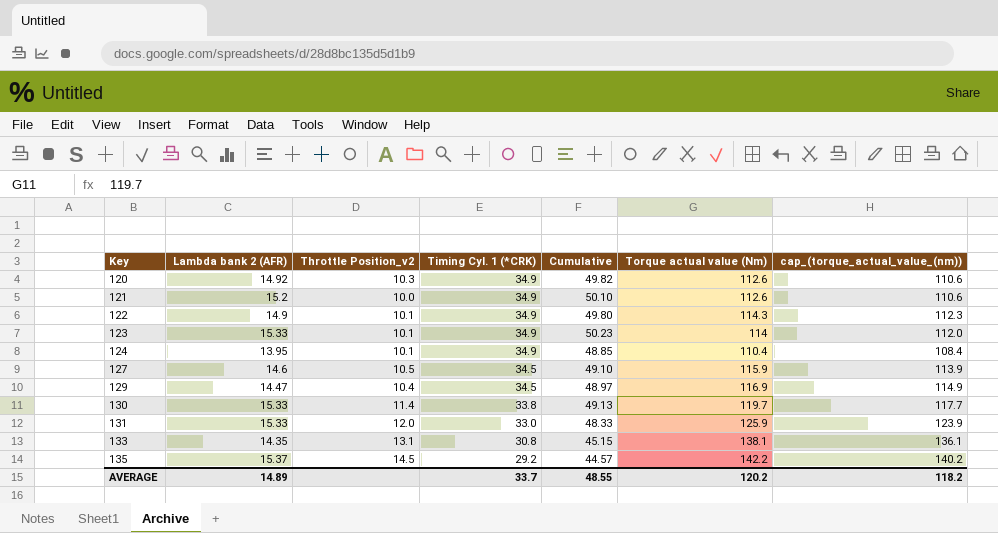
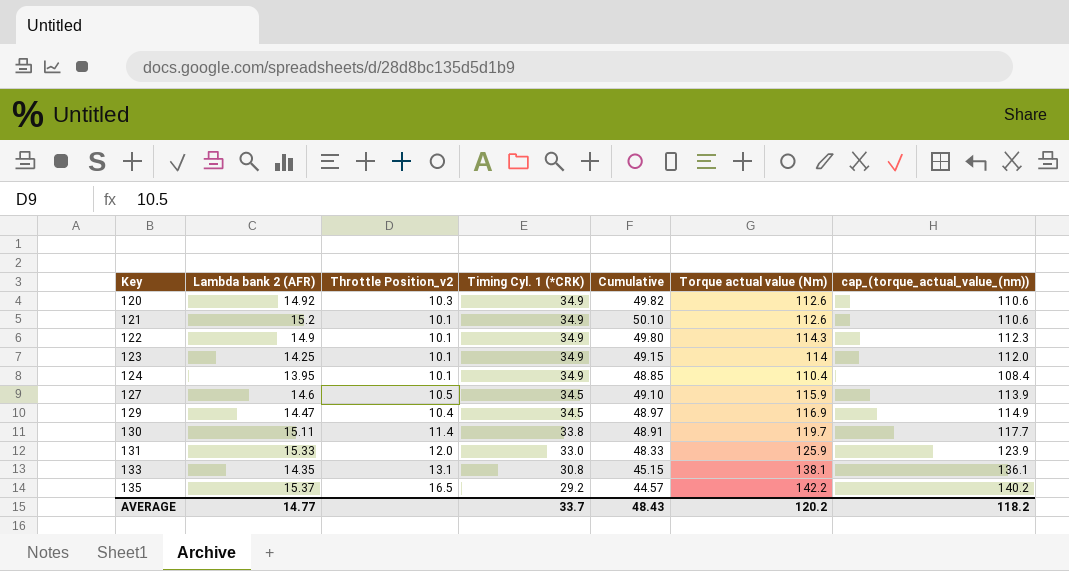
121 | Throttle Position_v2: 10.0 -> 10.1
123 | Lambda bank 2 (AFR): 15.33 -> 14.25
123 | Cumulative: 50.23 -> 49.15
130 | Lambda bank 2 (AFR): 15.33 -> 15.11
130 | Cumulative: 49.13 -> 48.91
135 | Throttle Position_v2: 14.5 -> 16.5
AVERAGE | Lambda bank 2 (AFR): 14.89 -> 14.77
AVERAGE | Cumulative: 48.55 -> 48.43

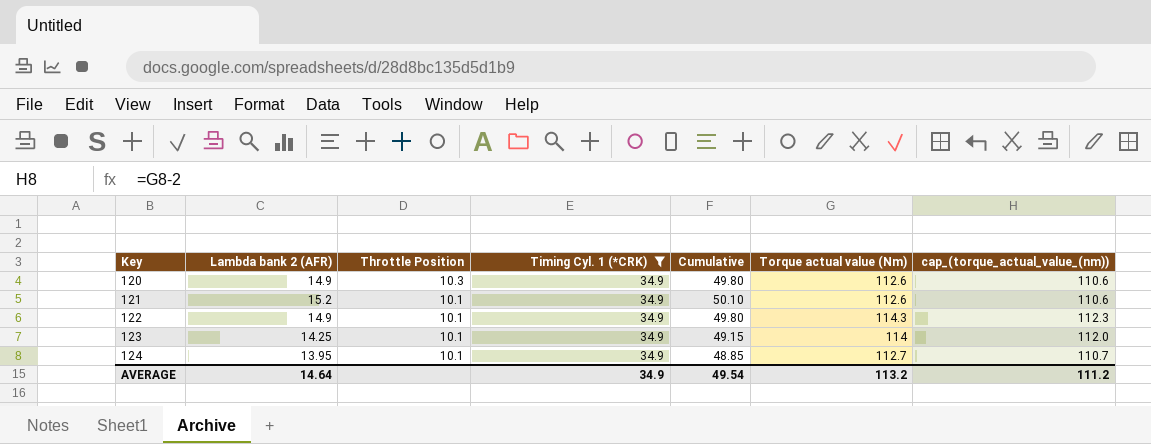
filter: none -> Timing Cyl. 1 (*CRK) = 34.9
column name: Throttle Position_v2 -> Throttle Position
120 | Lambda bank 2 (AFR): 14.92 -> 14.9
120 | Cumulative: 49.82 -> 49.80
124 | Torque actual value (Nm): 110.4 -> 112.7
124 | cap_(torque_actual_value_(nm)): 108.4 -> 110.7
AVERAGE | Lambda bank 2 (AFR): 14.77 -> 14.64
AVERAGE | Timing Cyl. 1 (*CRK): 33.7 -> 34.9
AVERAGE | Cumulative: 48.43 -> 49.54
AVERAGE | Torque actual value (Nm): 120.2 -> 113.2
AVERAGE | cap_(torque_actual_value_(nm)): 118.2 -> 111.2

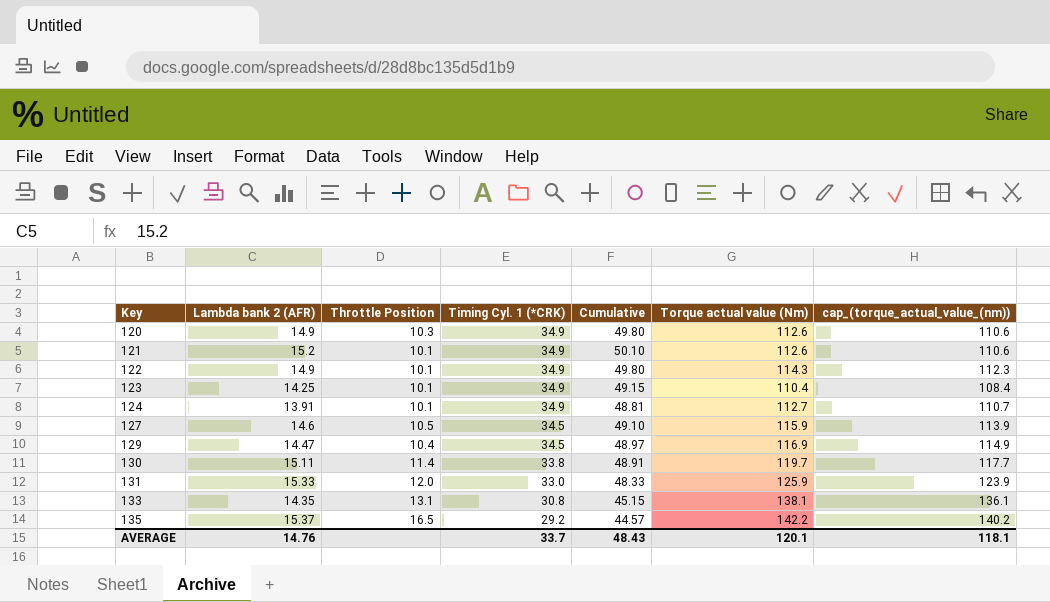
filter: Timing Cyl. 1 (*CRK) = 34.9 -> none
123 | Torque actual value (Nm): 114 -> 110.4
123 | cap_(torque_actual_value_(nm)): 112.0 -> 108.4
124 | Lambda bank 2 (AFR): 13.95 -> 13.91
124 | Cumulative: 48.85 -> 48.81
AVERAGE | Lambda bank 2 (AFR): 14.64 -> 14.76
AVERAGE | Timing Cyl. 1 (*CRK): 34.9 -> 33.7
AVERAGE | Cumulative: 49.54 -> 48.43
AVERAGE | Torque actual value (Nm): 113.2 -> 120.1
AVERAGE | cap_(torque_actual_value_(nm)): 111.2 -> 118.1

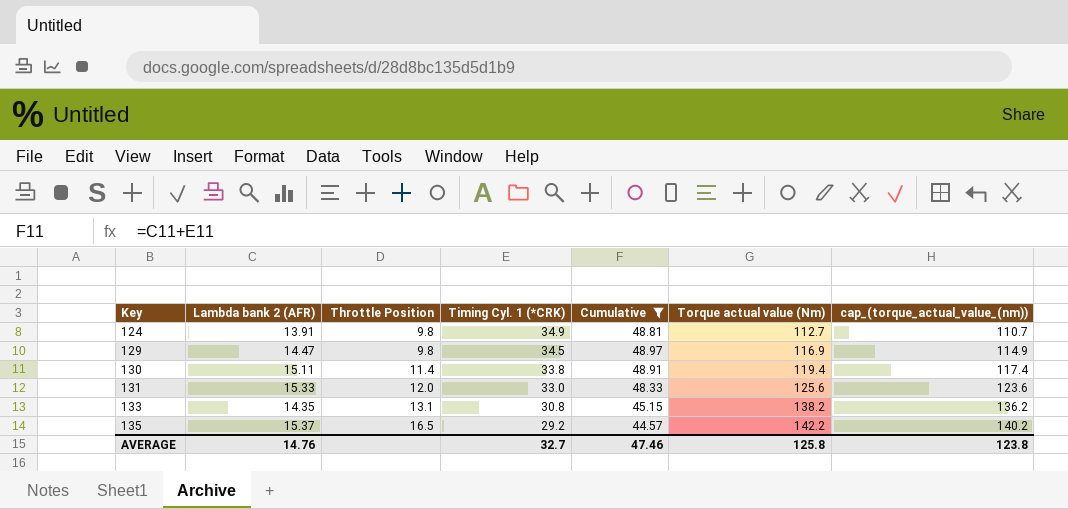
filter: none -> Cumulative <= 48.97
124 | Throttle Position: 10.1 -> 9.8
129 | Throttle Position: 10.4 -> 9.8
130 | Torque actual value (Nm): 119.7 -> 119.4
130 | cap_(torque_actual_value_(nm)): 117.7 -> 117.4
131 | Torque actual value (Nm): 125.9 -> 125.6
131 | cap_(torque_actual_value_(nm)): 123.9 -> 123.6
133 | Torque actual value (Nm): 138.1 -> 138.2
133 | cap_(torque_actual_value_(nm)): 136.1 -> 136.2
AVERAGE | Timing Cyl. 1 (*CRK): 33.7 -> 32.7
AVERAGE | Cumulative: 48.43 -> 47.46
AVERAGE | Torque actual value (Nm): 120.1 -> 125.8
AVERAGE | cap_(torque_actual_value_(nm)): 118.1 -> 123.8

